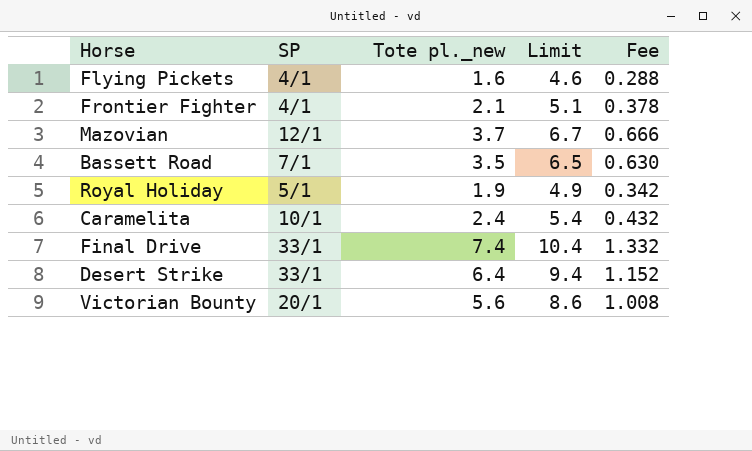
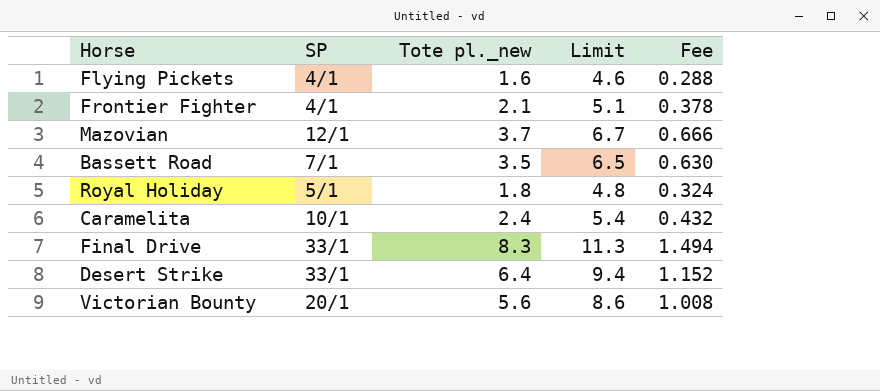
Royal Holiday | Tote pl._new: 1.9 -> 1.8
Royal Holiday | Limit: 4.9 -> 4.8
Royal Holiday | Fee: 0.342 -> 0.324
Final Drive | Tote pl._new: 7.4 -> 8.3
Final Drive | Limit: 10.4 -> 11.3
Final Drive | Fee: 1.332 -> 1.494

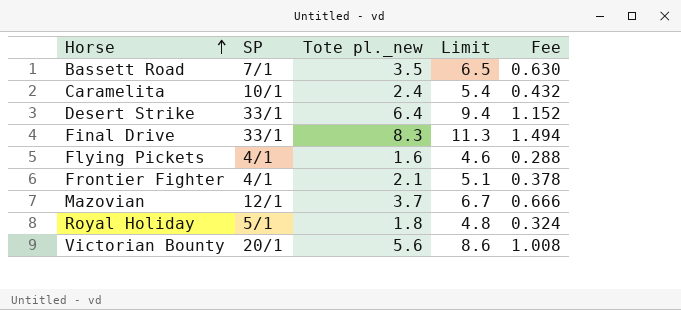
row order: none -> Horse ascending

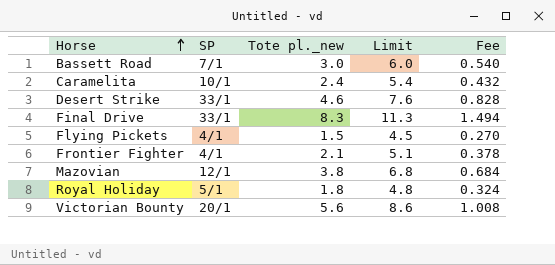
Bassett Road | Tote pl._new: 3.5 -> 3.0
Bassett Road | Limit: 6.5 -> 6.0
Bassett Road | Fee: 0.630 -> 0.540
Desert Strike | Tote pl._new: 6.4 -> 4.6
Desert Strike | Limit: 9.4 -> 7.6
Desert Strike | Fee: 1.152 -> 0.828
Flying Pickets | Tote pl._new: 1.6 -> 1.5
Flying Pickets | Limit: 4.6 -> 4.5
Flying Pickets | Fee: 0.288 -> 0.270
Mazovian | Tote pl._new: 3.7 -> 3.8
Mazovian | Limit: 6.7 -> 6.8
Mazovian | Fee: 0.666 -> 0.684

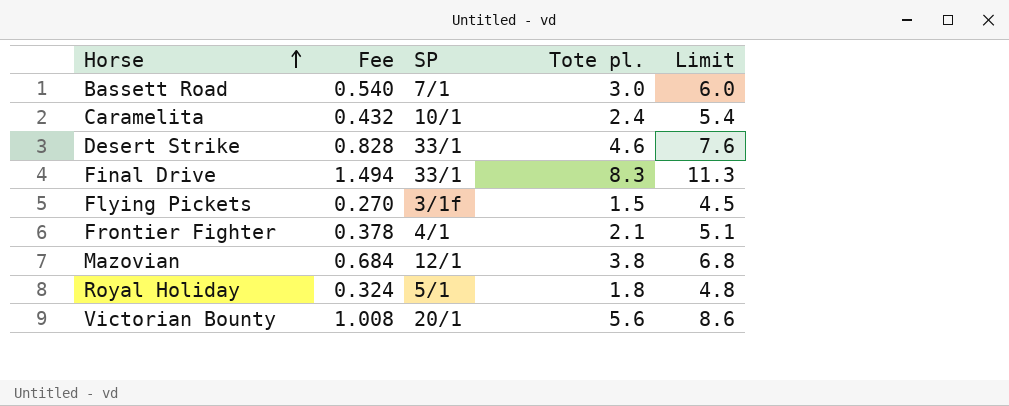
column Fee | position: 5 -> 2
column name: Tote pl._new -> Tote pl.
Flying Pickets | SP: 4/1 -> 3/1f

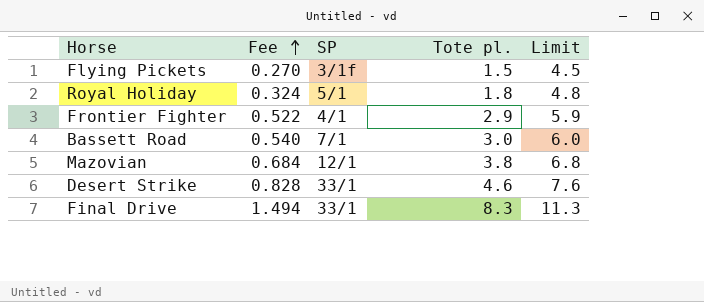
row order: Horse ascending -> Fee ascending
row Caramelita: 0.432 | 10/1 | 2.4 | 5.4 -> none
row Victorian Bounty: 1.008 | 20/1 | 5.6 | 8.6 -> none
Frontier Fighter | Fee: 0.378 -> 0.522
Frontier Fighter | Tote pl.: 2.1 -> 2.9
Frontier Fighter | Limit: 5.1 -> 5.9

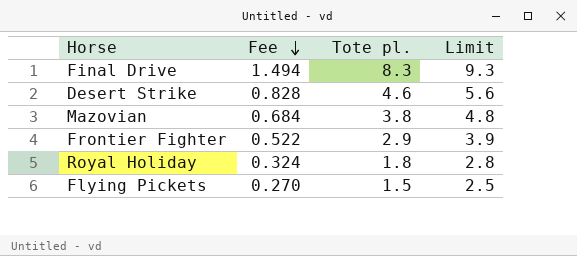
row order: Fee ascending -> Fee descending
column SP | position: 3 -> none
column Limit | formula: [Tote pl.] + 3 -> [Tote pl.] + 1
row Bassett Road: 0.540 | 7/1 | 3.0 | 6.0 -> none

